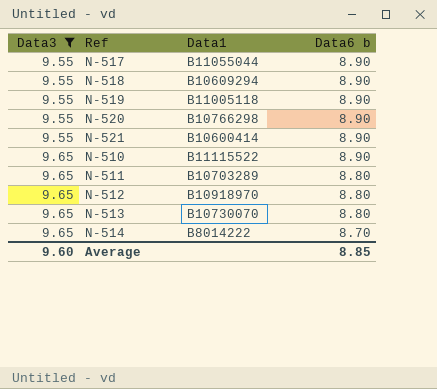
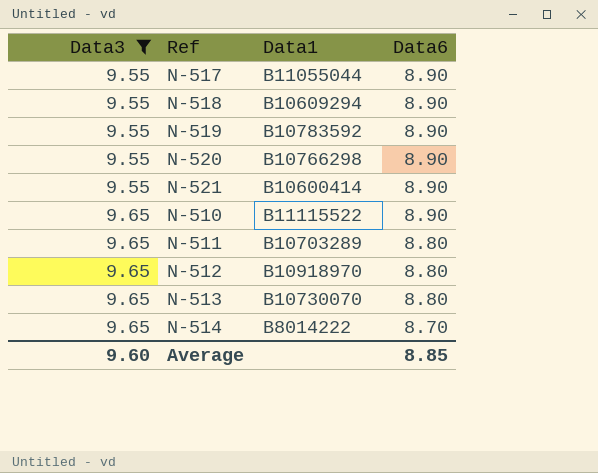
column name: Data6 b -> Data6
N-519 | Data1: B11005118 -> B10783592

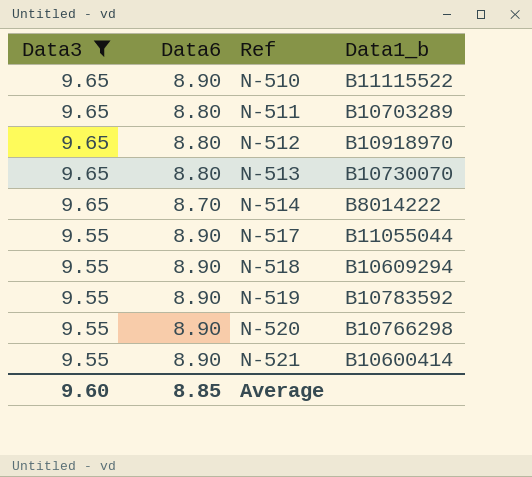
row order: Data3 ascending -> Data3 descending
column Data6 | position: 4 -> 2
column name: Data1 -> Data1_b

